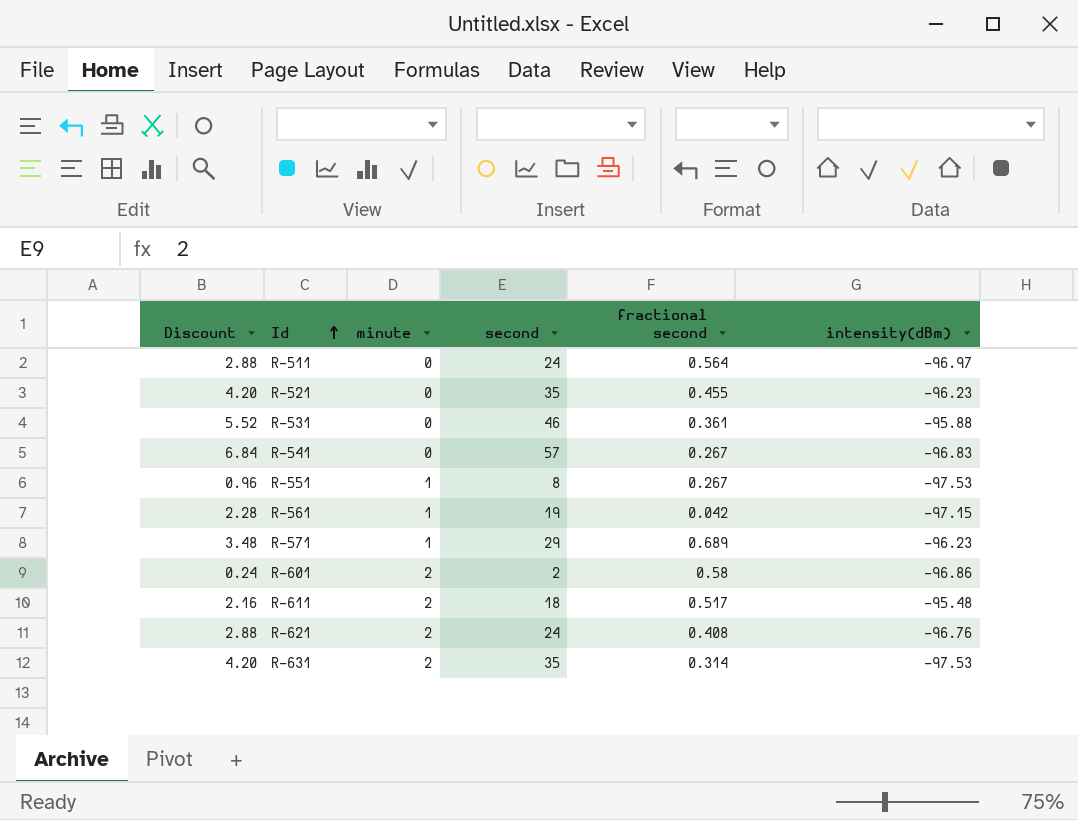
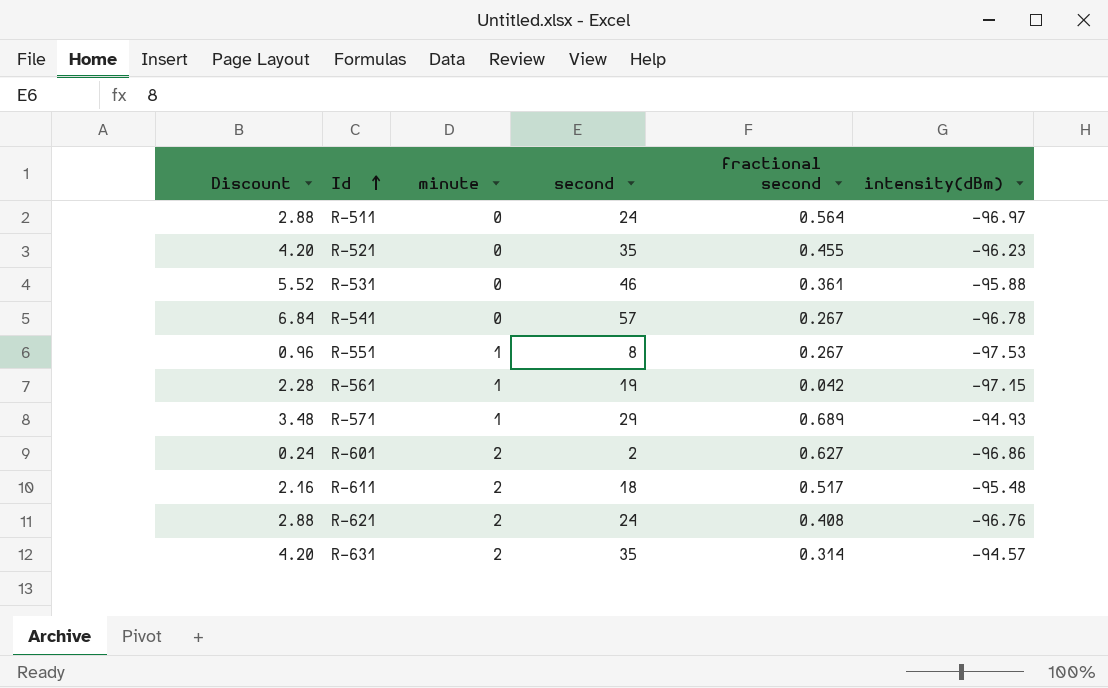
R-541 | intensity(dBm): -96.83 -> -96.78
R-571 | intensity(dBm): -96.23 -> -94.93
R-601 | fractional second: 0.58 -> 0.627
R-631 | intensity(dBm): -97.53 -> -94.57

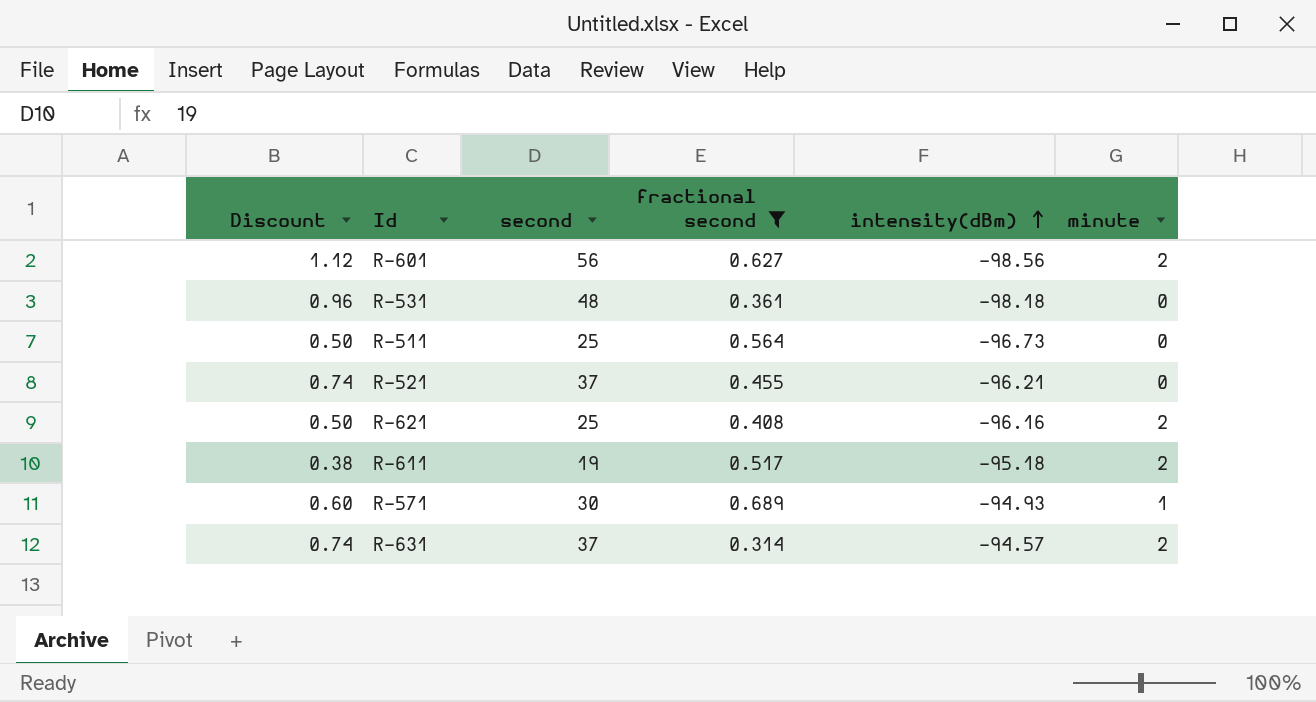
filter: none -> fractional second >= 0.314
row order: Id ascending -> intensity(dBm) ascending
column Discount | formula: [second] * 0.12 -> [second] * 0.02
column minute | position: 3 -> 6
R-601 | second: 2 -> 56
R-601 | intensity(dBm): -96.86 -> -98.56
R-531 | second: 46 -> 48
R-531 | intensity(dBm): -95.88 -> -98.18
R-511 | second: 24 -> 25
R-511 | intensity(dBm): -96.97 -> -96.73
R-521 | second: 35 -> 37
R-521 | intensity(dBm): -96.23 -> -96.21
R-621 | second: 24 -> 25
R-621 | intensity(dBm): -96.76 -> -96.16
R-611 | second: 18 -> 19
R-611 | intensity(dBm): -95.48 -> -95.18
R-571 | second: 29 -> 30
R-631 | second: 35 -> 37

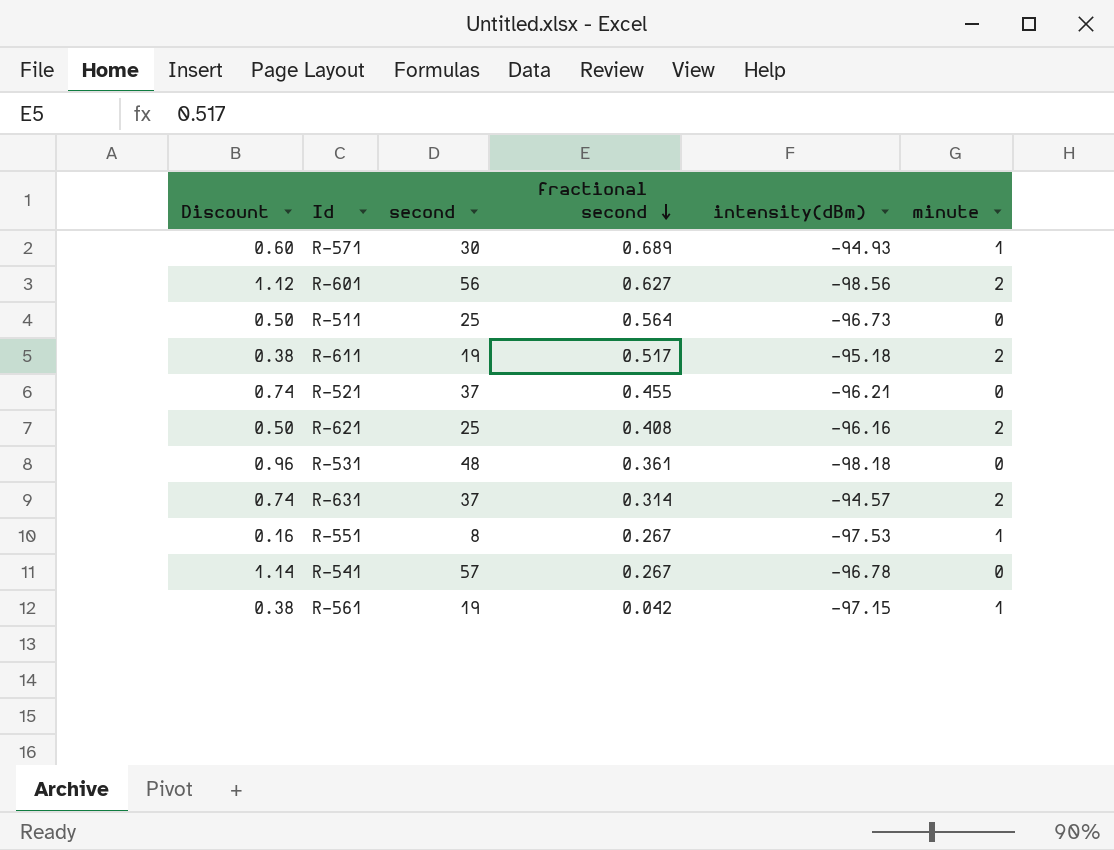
filter: fractional second >= 0.314 -> none
row order: intensity(dBm) ascending -> fractional second descending

